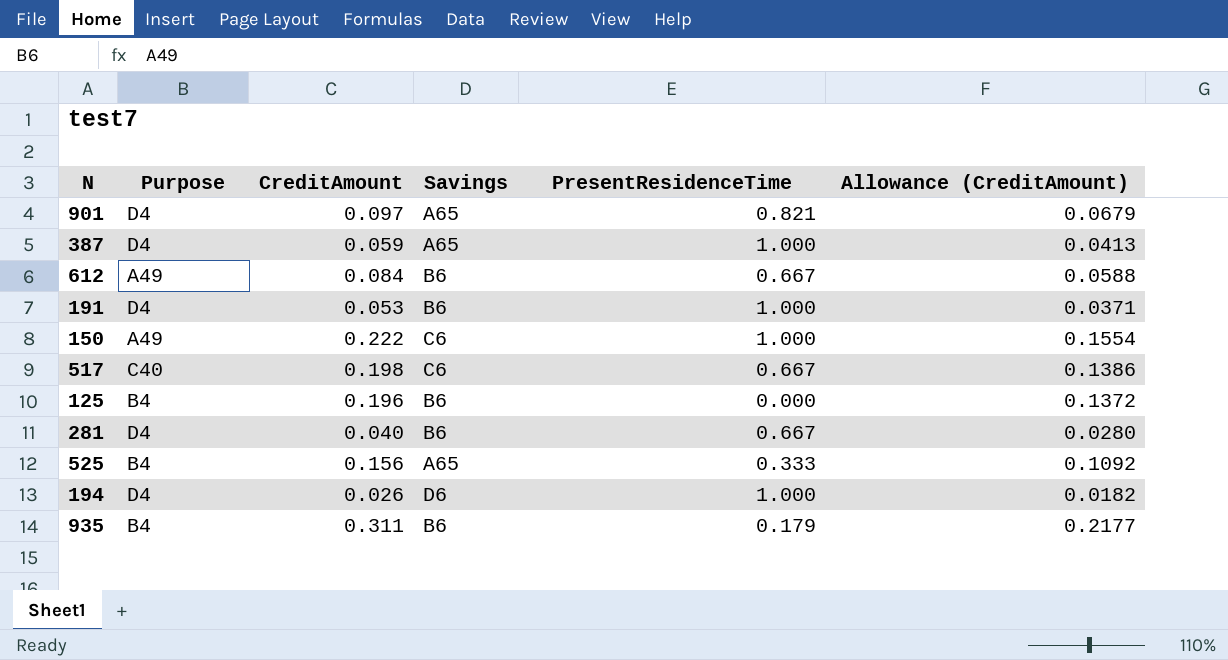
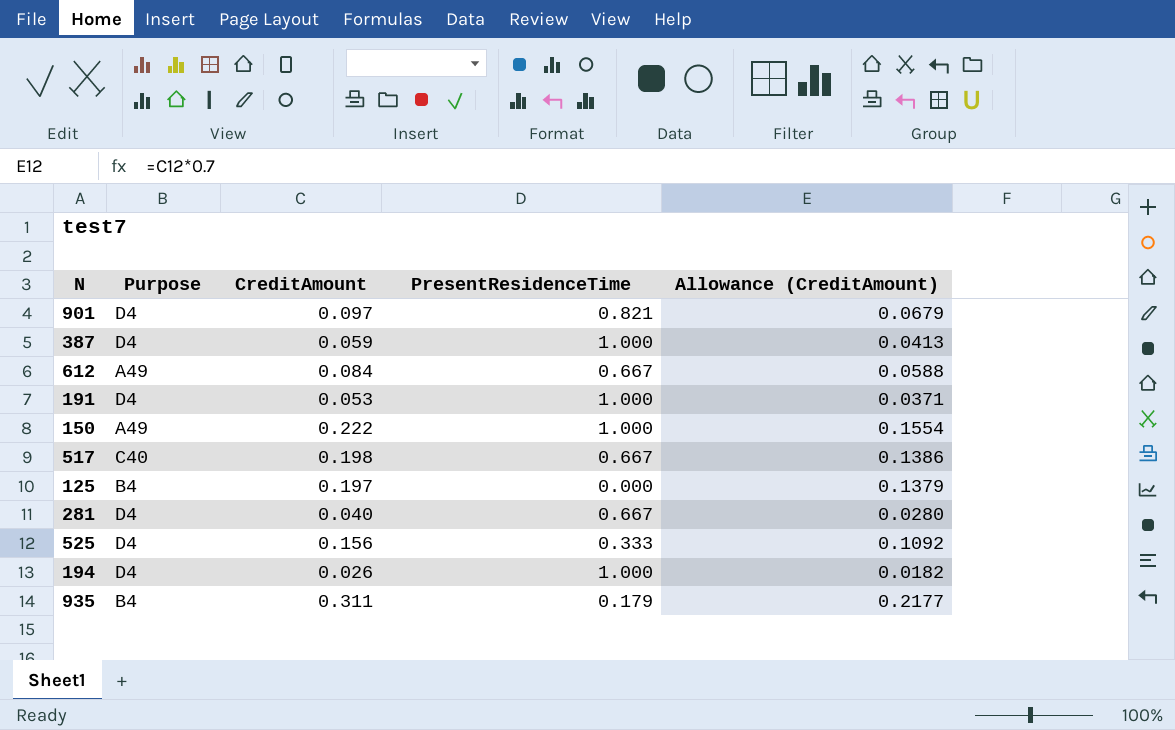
column Savings | position: 4 -> none
125 | CreditAmount: 0.196 -> 0.197
125 | Allowance (CreditAmount): 0.1372 -> 0.1379
525 | Purpose: B4 -> D4

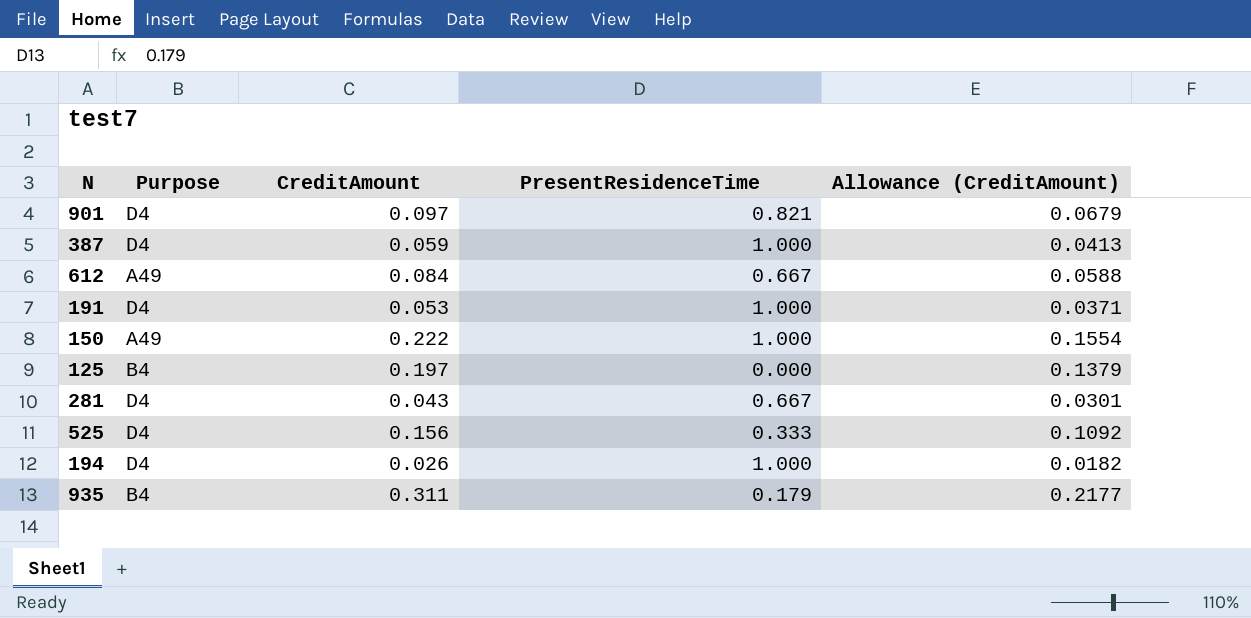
row 517: C40 | 0.198 | 0.667 | 0.1386 -> none
281 | CreditAmount: 0.040 -> 0.043
281 | Allowance (CreditAmount): 0.0280 -> 0.0301

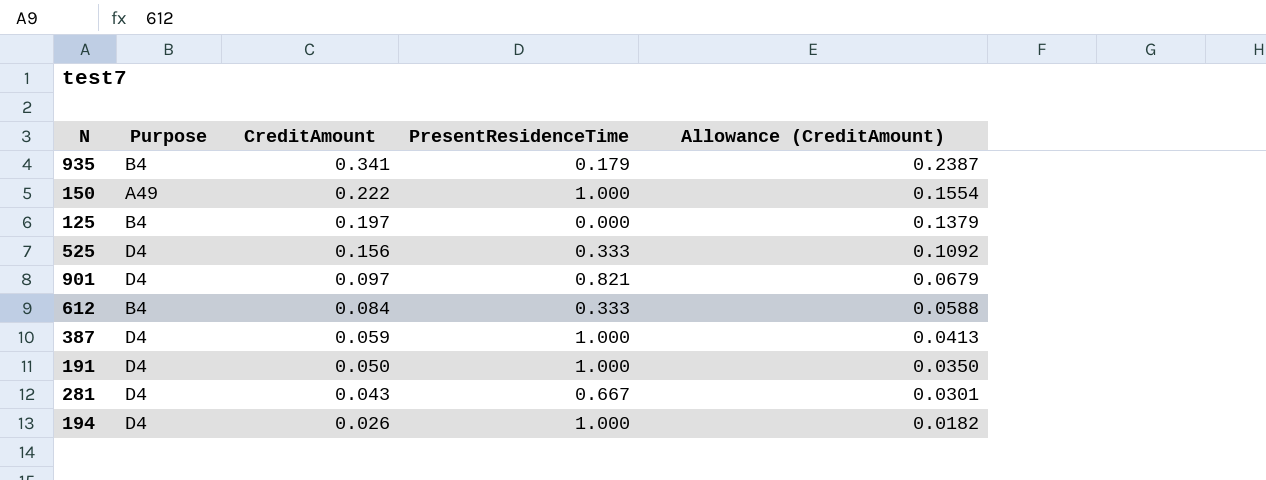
row order: none -> CreditAmount descending
935 | CreditAmount: 0.311 -> 0.341
935 | Allowance (CreditAmount): 0.2177 -> 0.2387
612 | Purpose: A49 -> B4
612 | PresentResidenceTime: 0.667 -> 0.333
191 | CreditAmount: 0.053 -> 0.050
191 | Allowance (CreditAmount): 0.0371 -> 0.0350

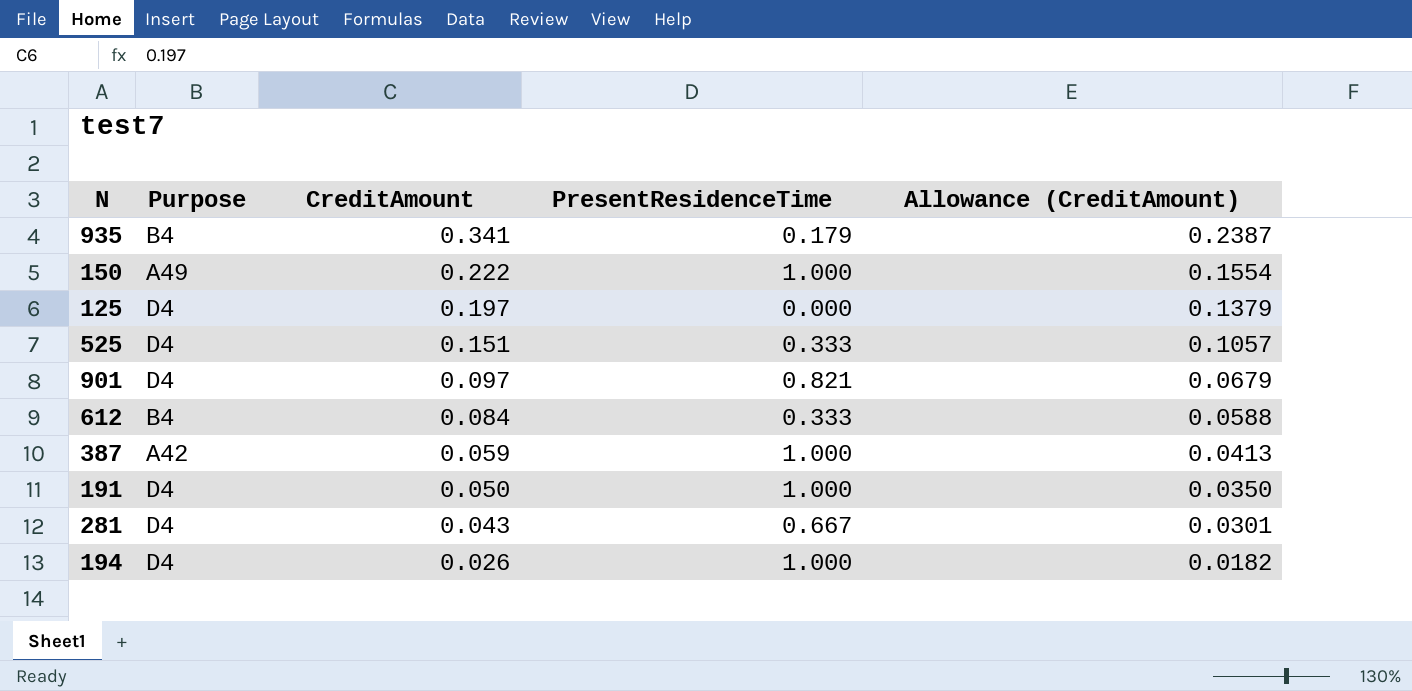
125 | Purpose: B4 -> D4
525 | CreditAmount: 0.156 -> 0.151
525 | Allowance (CreditAmount): 0.1092 -> 0.1057
387 | Purpose: D4 -> A42

